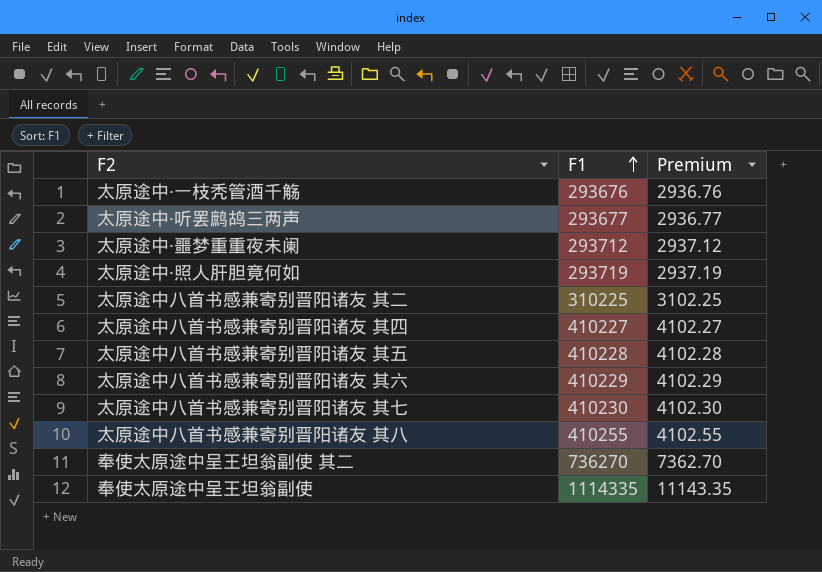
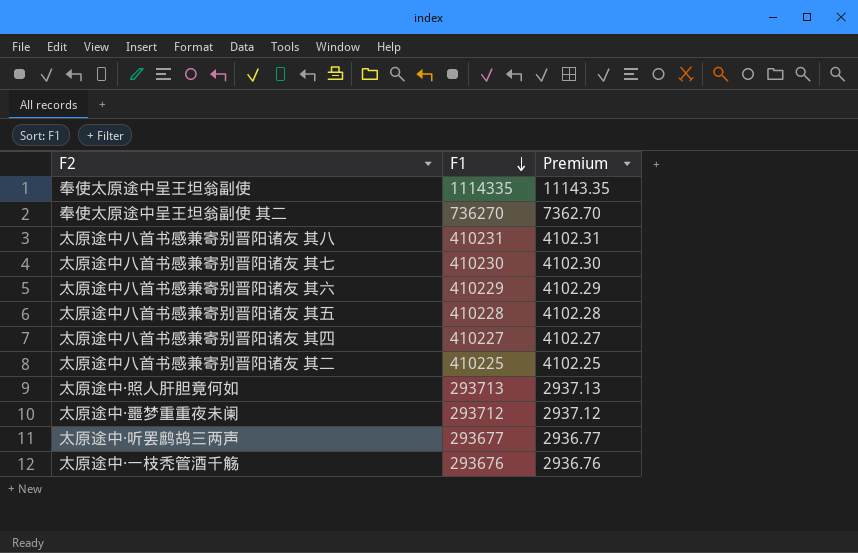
row order: F1 ascending -> F1 descending
太原途中八首书感兼寄别晋阳诸友 其八 | F1: 410255 -> 410231
太原途中八首书感兼寄别晋阳诸友 其八 | Premium: 4102.55 -> 4102.31
太原途中八首书感兼寄别晋阳诸友 其二 | F1: 310225 -> 410225
太原途中八首书感兼寄别晋阳诸友 其二 | Premium: 3102.25 -> 4102.25
太原途中·照人肝胆竟何如 | F1: 293719 -> 293713
太原途中·照人肝胆竟何如 | Premium: 2937.19 -> 2937.13

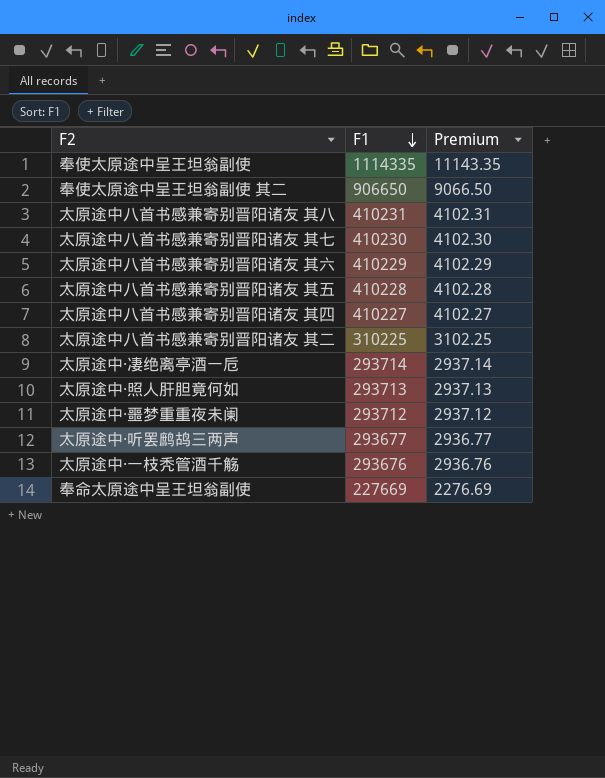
奉使太原途中呈王坦翁副使 其二 | F1: 736270 -> 906650
奉使太原途中呈王坦翁副使 其二 | Premium: 7362.70 -> 9066.50
太原途中八首书感兼寄别晋阳诸友 其二 | F1: 410225 -> 310225
太原途中八首书感兼寄别晋阳诸友 其二 | Premium: 4102.25 -> 3102.25
row 太原途中·凄绝离亭酒一卮: none -> 293714 | 2937.14
row 奉命太原途中呈王坦翁副使: none -> 227669 | 2276.69

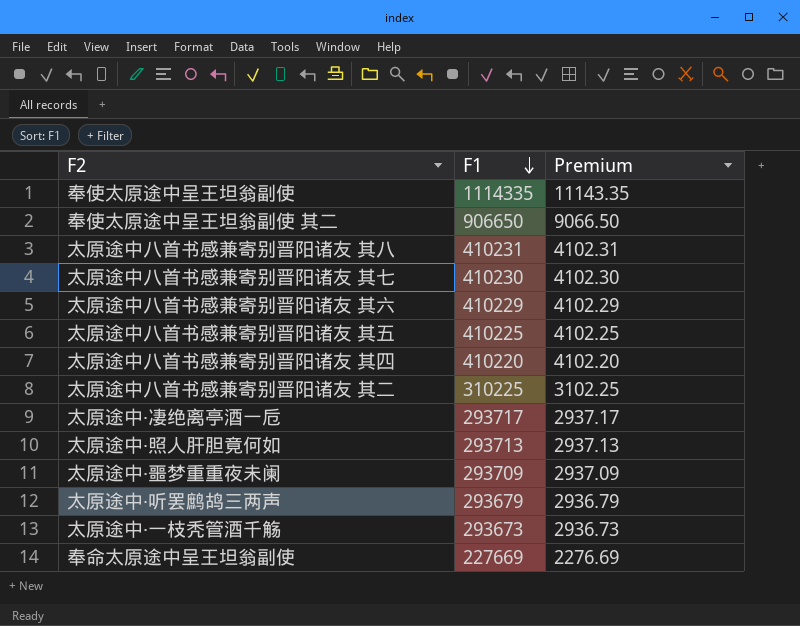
太原途中八首书感兼寄别晋阳诸友 其五 | F1: 410228 -> 410225
太原途中八首书感兼寄别晋阳诸友 其五 | Premium: 4102.28 -> 4102.25
太原途中八首书感兼寄别晋阳诸友 其四 | F1: 410227 -> 410220
太原途中八首书感兼寄别晋阳诸友 其四 | Premium: 4102.27 -> 4102.20
太原途中·凄绝离亭酒一卮 | F1: 293714 -> 293717
太原途中·凄绝离亭酒一卮 | Premium: 2937.14 -> 2937.17
太原途中·噩梦重重夜未阑 | F1: 293712 -> 293709
太原途中·噩梦重重夜未阑 | Premium: 2937.12 -> 2937.09
太原途中·听罢鹧鸪三两声 | F1: 293677 -> 293679
太原途中·听罢鹧鸪三两声 | Premium: 2936.77 -> 2936.79
太原途中·一枝秃管酒千觞 | F1: 293676 -> 293673
太原途中·一枝秃管酒千觞 | Premium: 2936.76 -> 2936.73

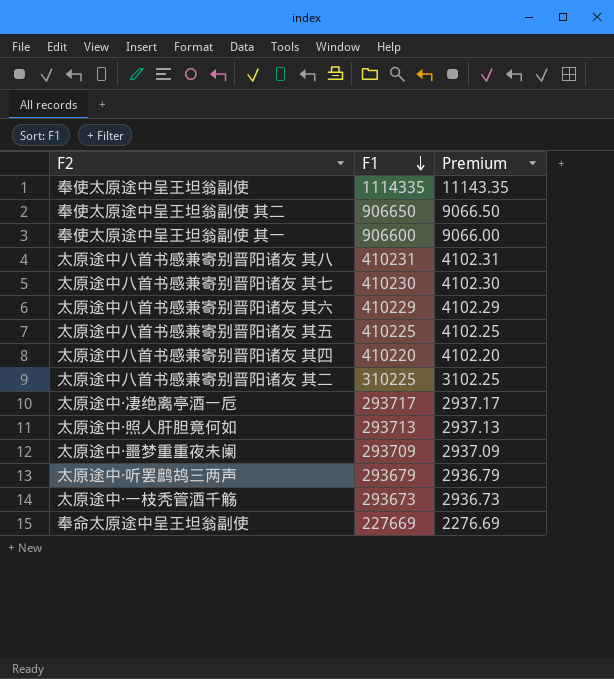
row 奉使太原途中呈王坦翁副使 其一: none -> 906600 | 9066.00

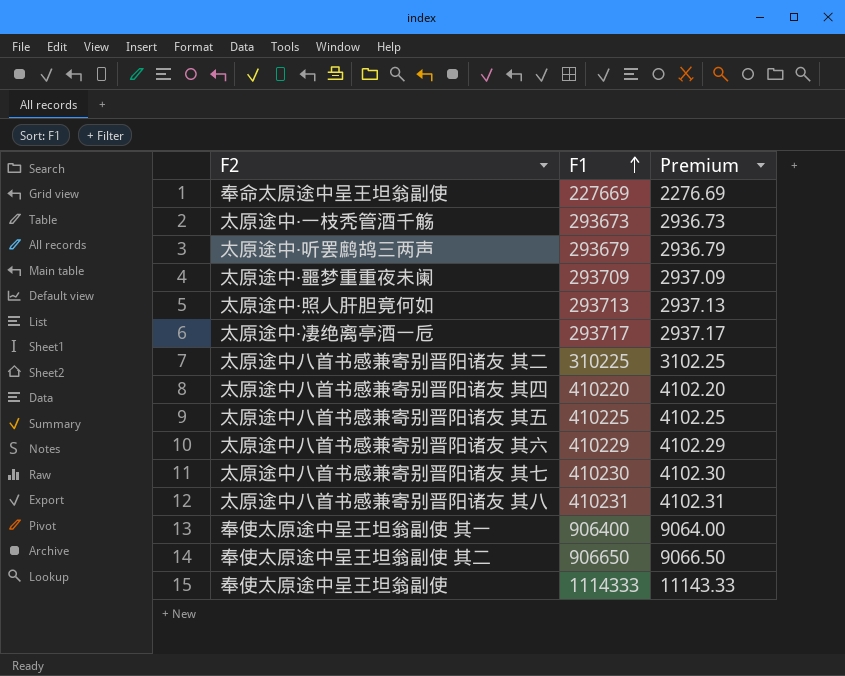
row order: F1 descending -> F1 ascending
奉使太原途中呈王坦翁副使 其一 | F1: 906600 -> 906400
奉使太原途中呈王坦翁副使 其一 | Premium: 9066.00 -> 9064.00
奉使太原途中呈王坦翁副使 | F1: 1114335 -> 1114333
奉使太原途中呈王坦翁副使 | Premium: 11143.35 -> 11143.33

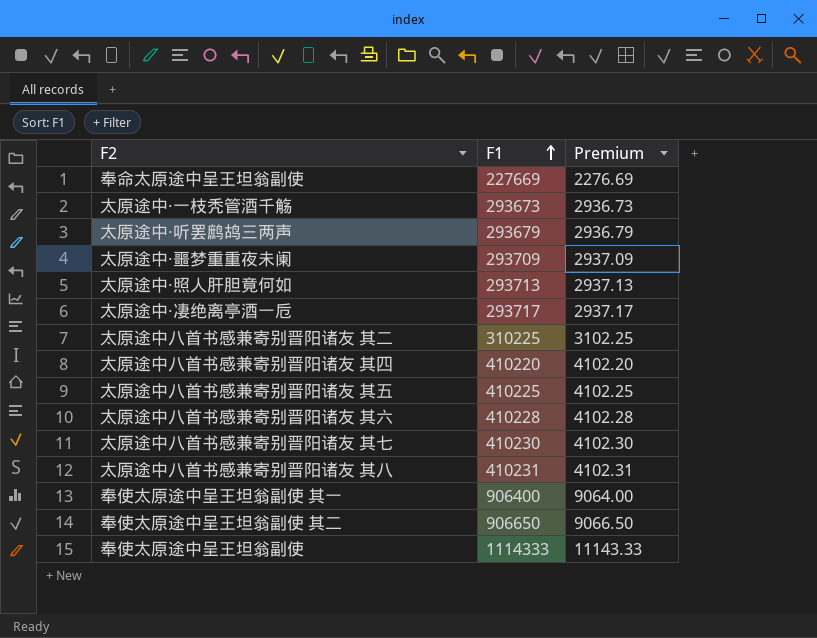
太原途中八首书感兼寄别晋阳诸友 其六 | F1: 410229 -> 410228
太原途中八首书感兼寄别晋阳诸友 其六 | Premium: 4102.29 -> 4102.28

